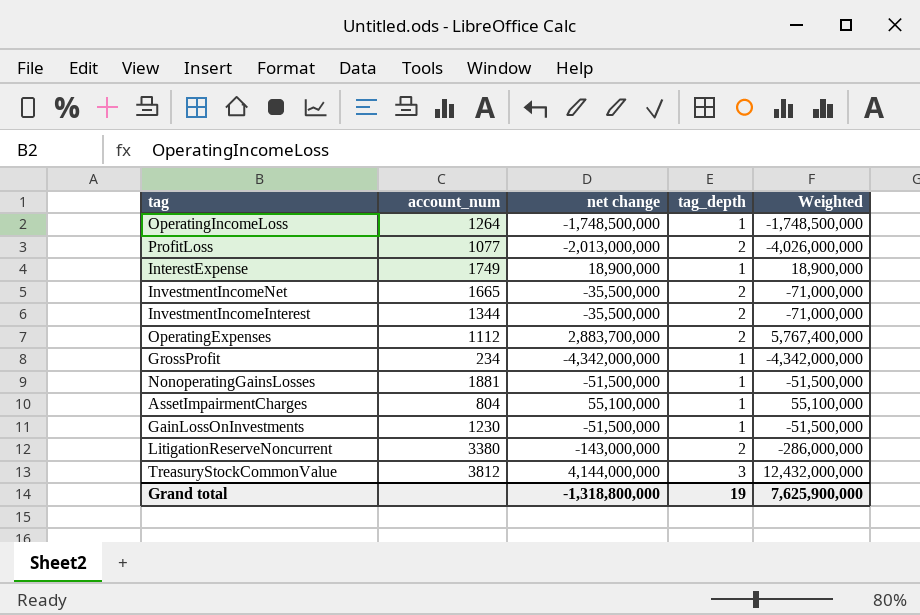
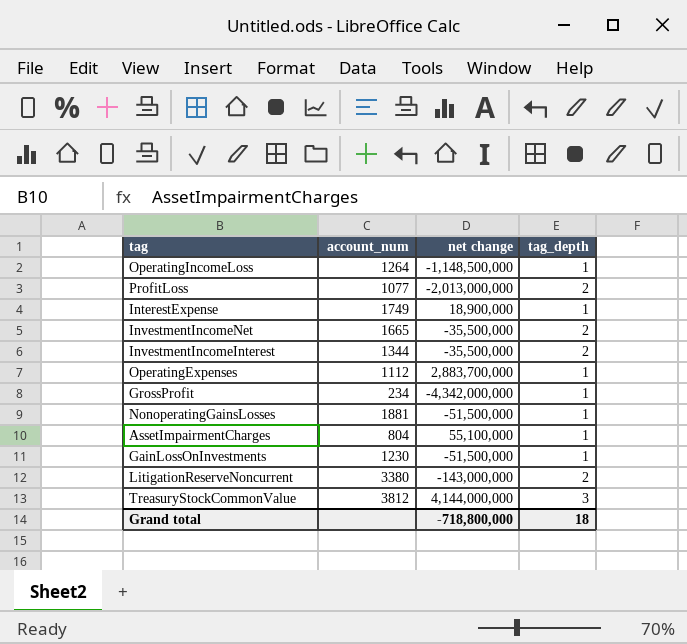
column Weighted | formula: [net change] * [tag_depth] -> none
OperatingIncomeLoss | net change: -1,748,500,000 -> -1,148,500,000
OperatingExpenses | tag_depth: 2 -> 1
Grand total | net change: -1,318,800,000 -> -718,800,000
Grand total | tag_depth: 19 -> 18

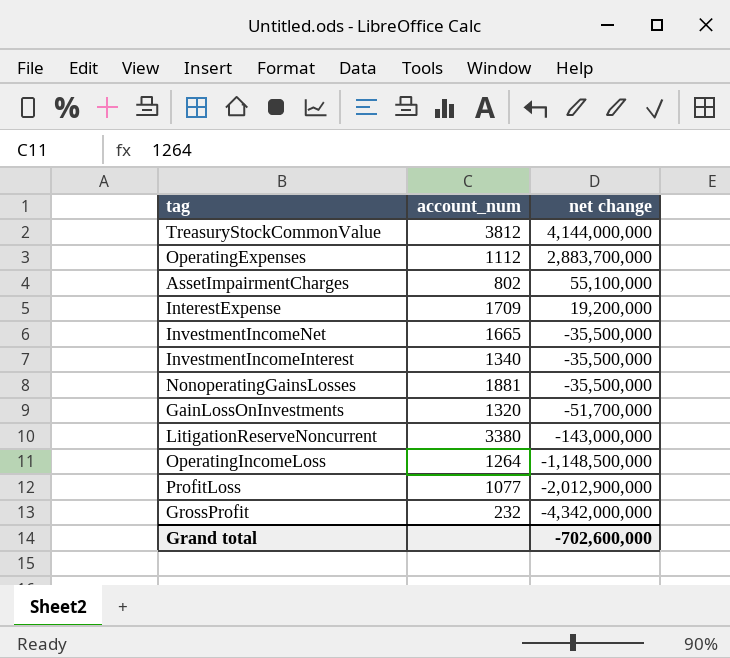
row order: none -> net change descending
column tag_depth | position: 4 -> none
AssetImpairmentCharges | account_num: 804 -> 802
InterestExpense | account_num: 1749 -> 1709
InterestExpense | net change: 18,900,000 -> 19,200,000
InvestmentIncomeInterest | account_num: 1344 -> 1340
NonoperatingGainsLosses | net change: -51,500,000 -> -35,500,000
GainLossOnInvestments | account_num: 1230 -> 1320
GainLossOnInvestments | net change: -51,500,000 -> -51,700,000
ProfitLoss | net change: -2,013,000,000 -> -2,012,900,000
GrossProfit | account_num: 234 -> 232
Grand total | net change: -718,800,000 -> -702,600,000

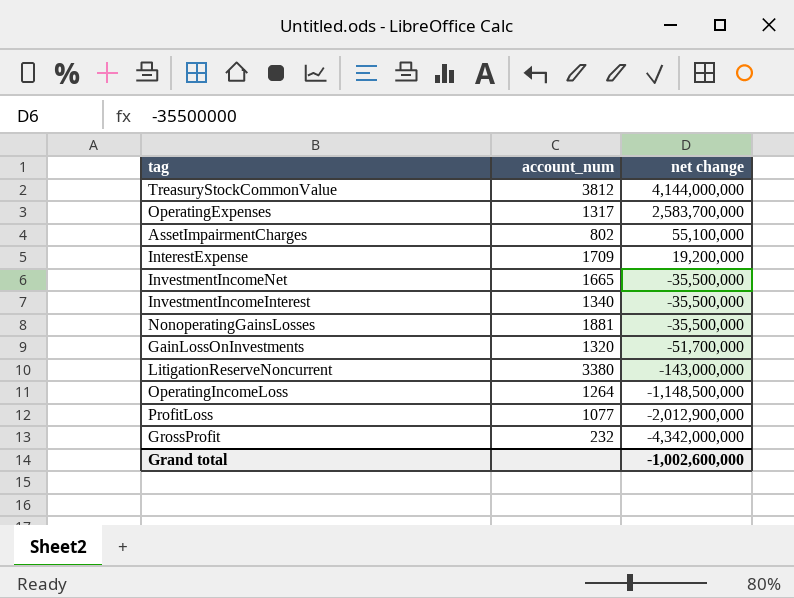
OperatingExpenses | account_num: 1112 -> 1317
OperatingExpenses | net change: 2,883,700,000 -> 2,583,700,000
Grand total | net change: -702,600,000 -> -1,002,600,000

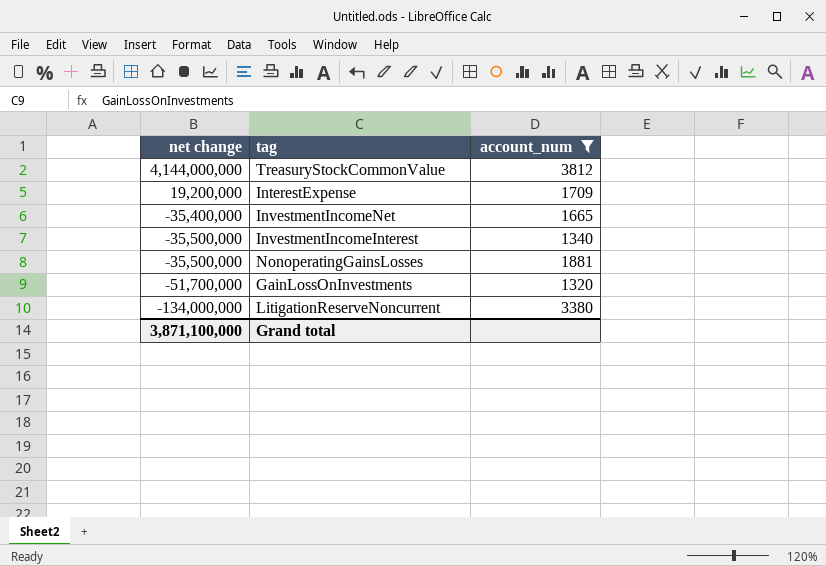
filter: none -> account_num >= 1320
column net change | position: 3 -> 1
InvestmentIncomeNet | net change: -35,500,000 -> -35,400,000
LitigationReserveNoncurrent | net change: -143,000,000 -> -134,000,000
Grand total | net change: -1,002,600,000 -> 3,871,100,000

